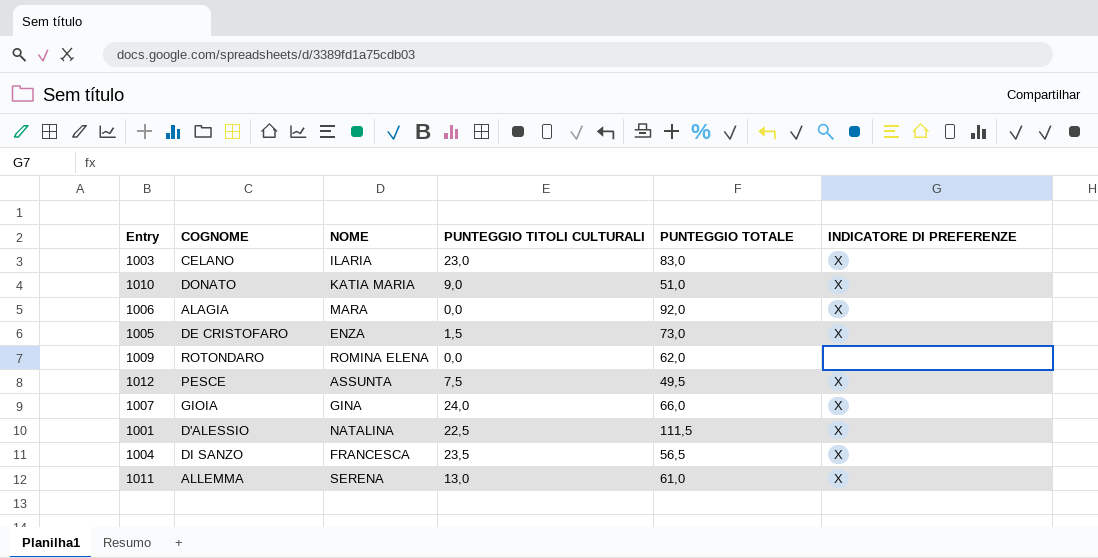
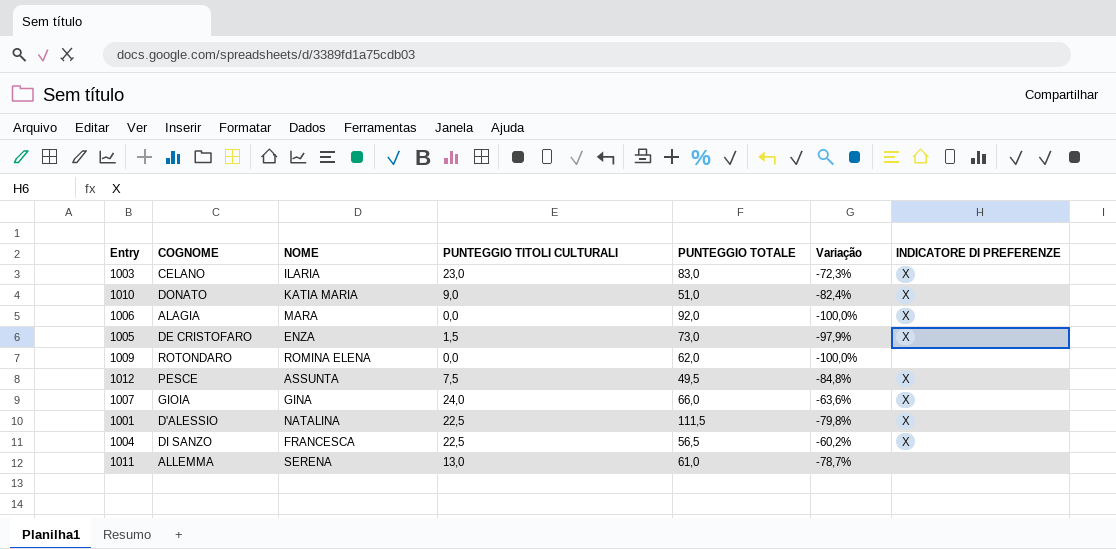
column Variação | formula: none -> ([PUNTEGGIO TITOLI CULTURALI] - [PUNTEGGIO TOTALE]) / [PUNTEGGIO TOTALE]
1004 | PUNTEGGIO TITOLI CULTURALI: 23,5 -> 22,5
1011 | INDICATORE DI PREFERENZE: X -> none

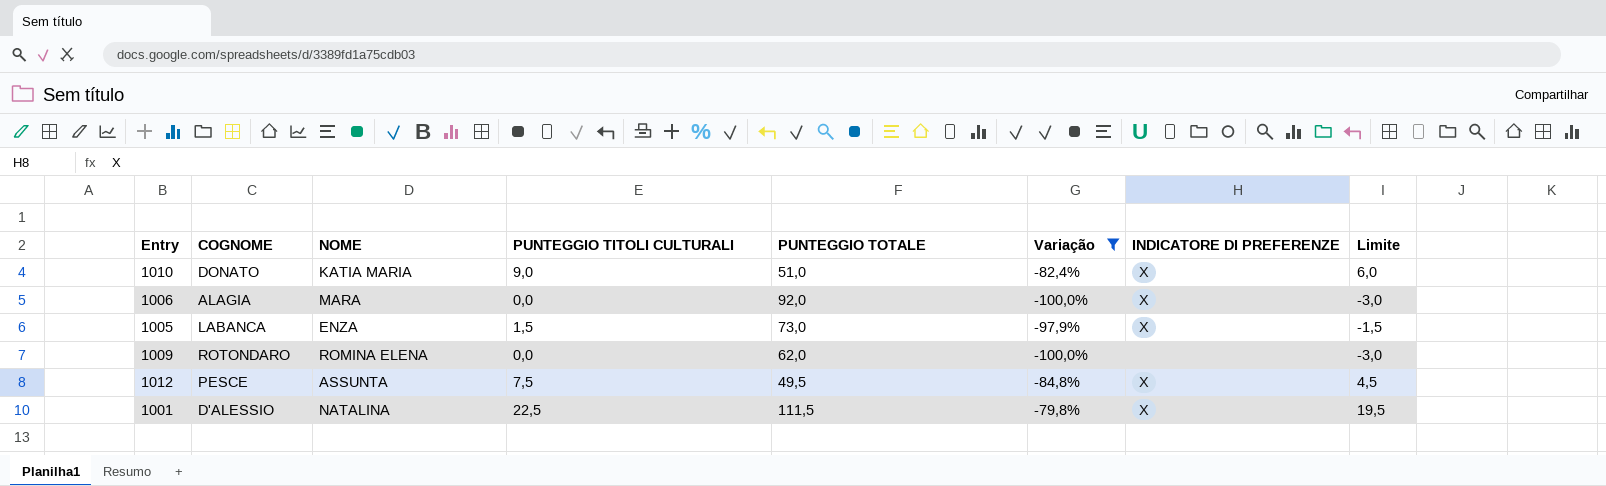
filter: none -> Variação <= -79,8%
column Limite | formula: none -> [PUNTEGGIO TITOLI CULTURALI] - 3
1005 | COGNOME: DE CRISTOFARO -> LABANCA

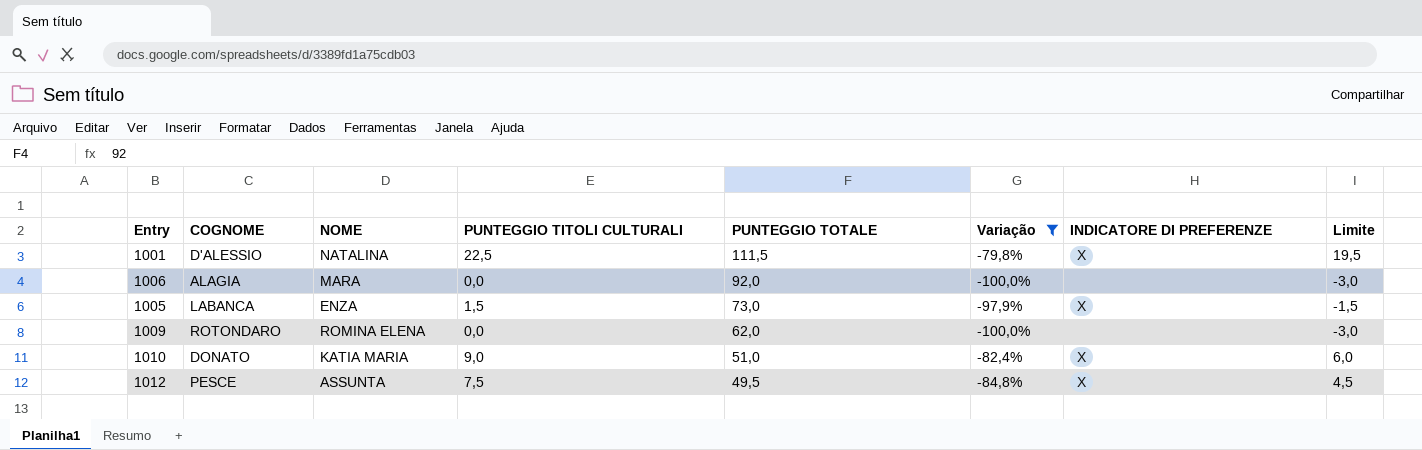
row order: none -> PUNTEGGIO TOTALE descending
1006 | INDICATORE DI PREFERENZE: X -> none

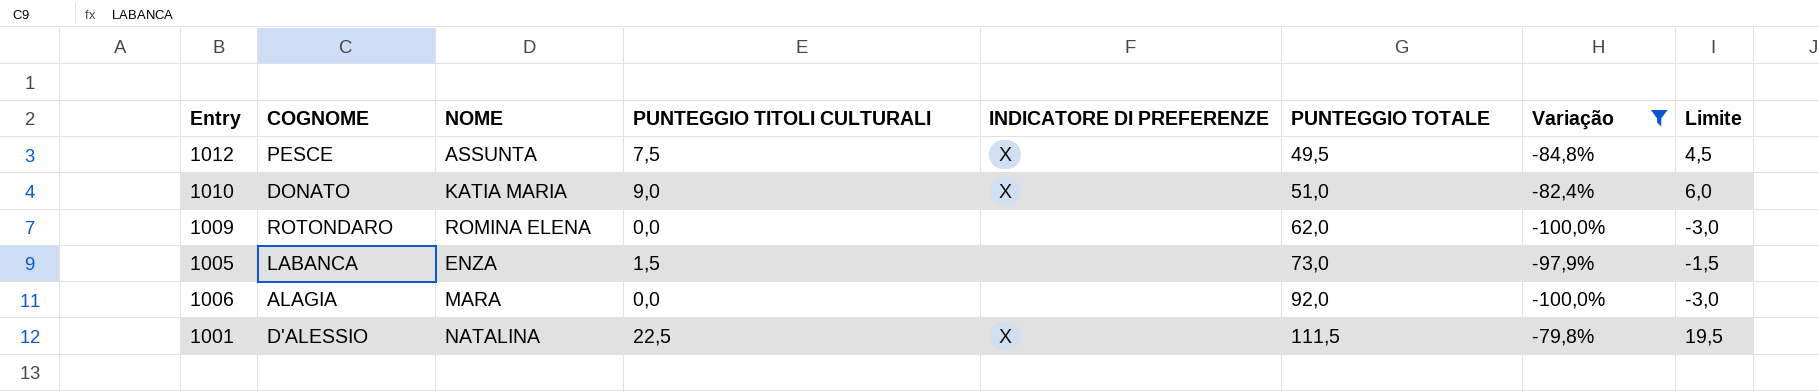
row order: PUNTEGGIO TOTALE descending -> PUNTEGGIO TOTALE ascending
column INDICATORE DI PREFERENZE | position: 7 -> 5
1005 | INDICATORE DI PREFERENZE: X -> none

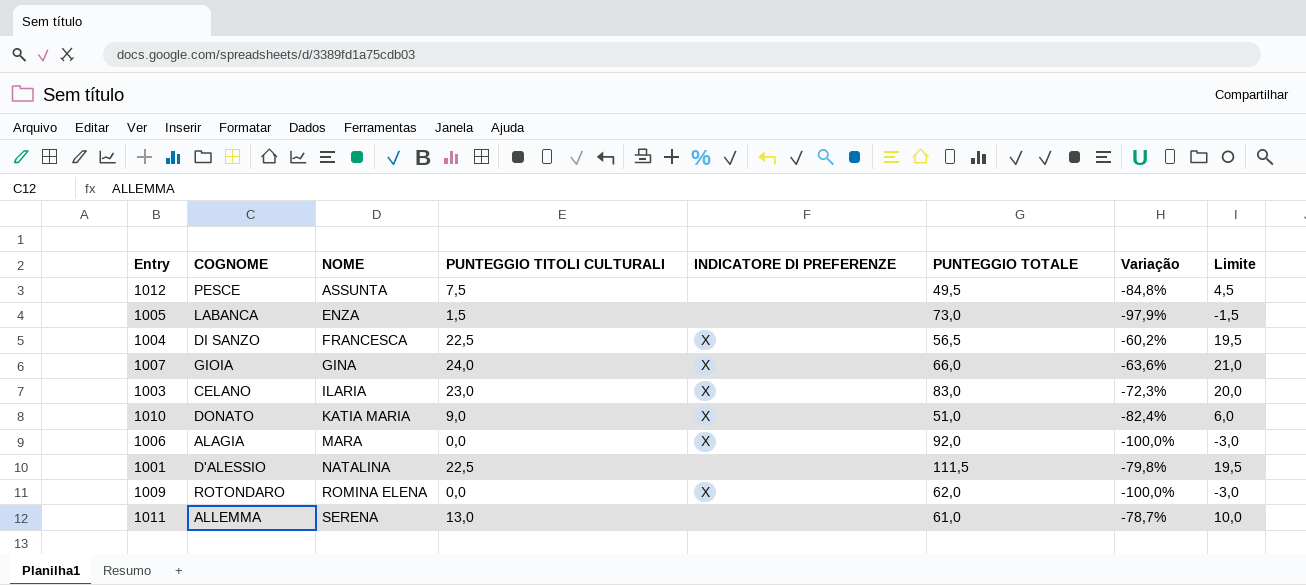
filter: Variação <= -79,8% -> none
row order: PUNTEGGIO TOTALE ascending -> NOME ascending
1012 | INDICATORE DI PREFERENZE: X -> none
1006 | INDICATORE DI PREFERENZE: none -> X
1001 | INDICATORE DI PREFERENZE: X -> none
1009 | INDICATORE DI PREFERENZE: none -> X

